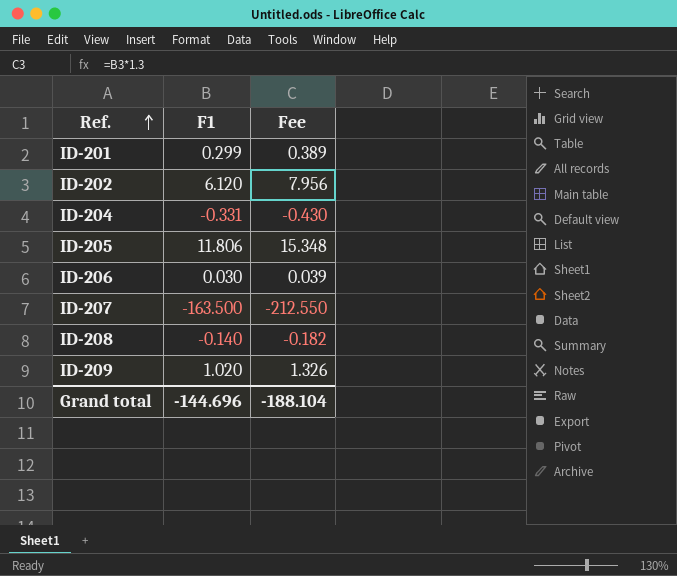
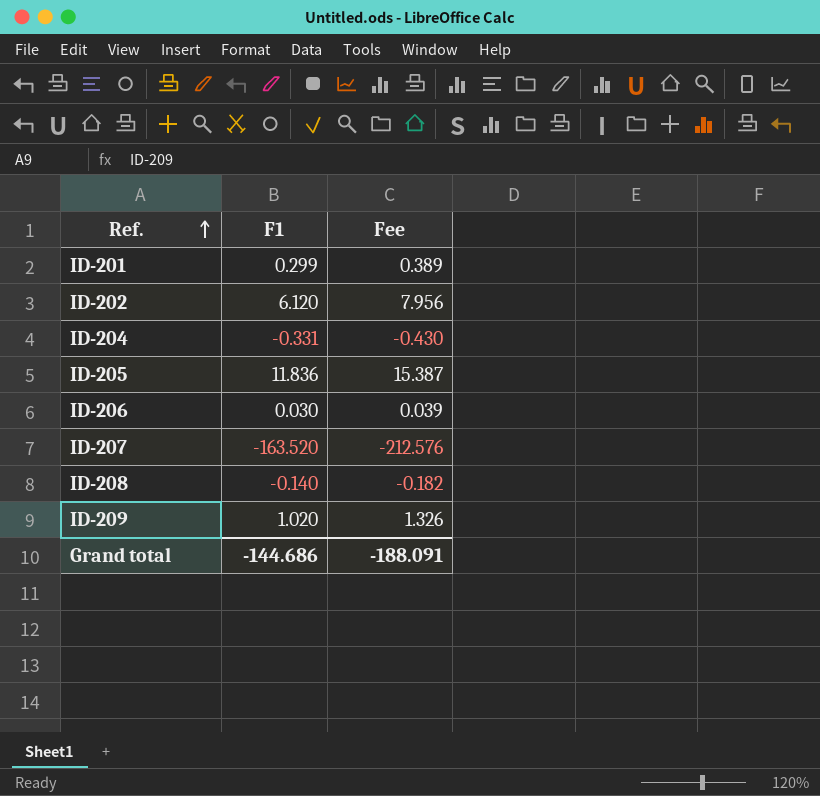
ID-205 | F1: 11.806 -> 11.836
ID-205 | Fee: 15.348 -> 15.387
ID-207 | F1: -163.500 -> -163.520
ID-207 | Fee: -212.550 -> -212.576
Grand total | F1: -144.696 -> -144.686
Grand total | Fee: -188.104 -> -188.091

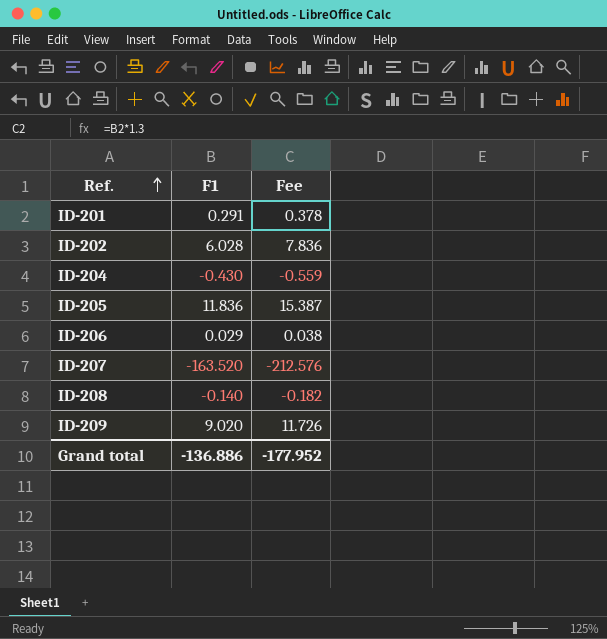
ID-201 | F1: 0.299 -> 0.291
ID-201 | Fee: 0.389 -> 0.378
ID-202 | F1: 6.120 -> 6.028
ID-202 | Fee: 7.956 -> 7.836
ID-204 | F1: -0.331 -> -0.430
ID-204 | Fee: -0.430 -> -0.559
ID-206 | F1: 0.030 -> 0.029
ID-206 | Fee: 0.039 -> 0.038
ID-209 | F1: 1.020 -> 9.020
ID-209 | Fee: 1.326 -> 11.726
Grand total | F1: -144.686 -> -136.886
Grand total | Fee: -188.091 -> -177.952

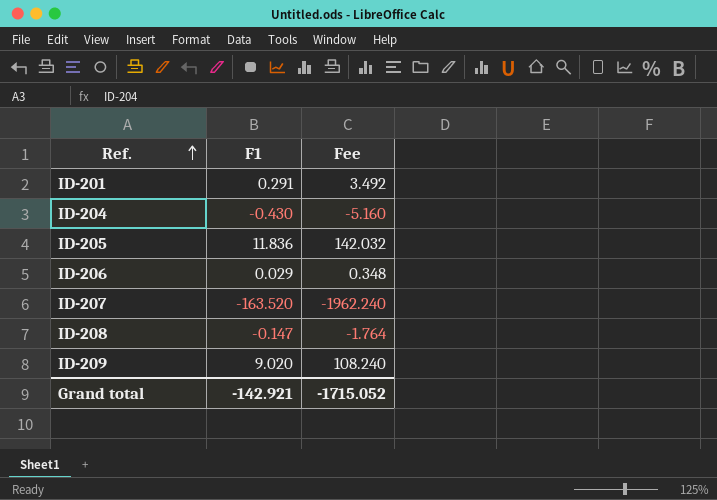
column Fee | formula: [F1] * 1.3 -> [F1] * 12
row ID-202: 6.028 | 7.836 -> none
ID-208 | F1: -0.140 -> -0.147
Grand total | F1: -136.886 -> -142.921
Grand total | Fee: -177.952 -> -1715.052

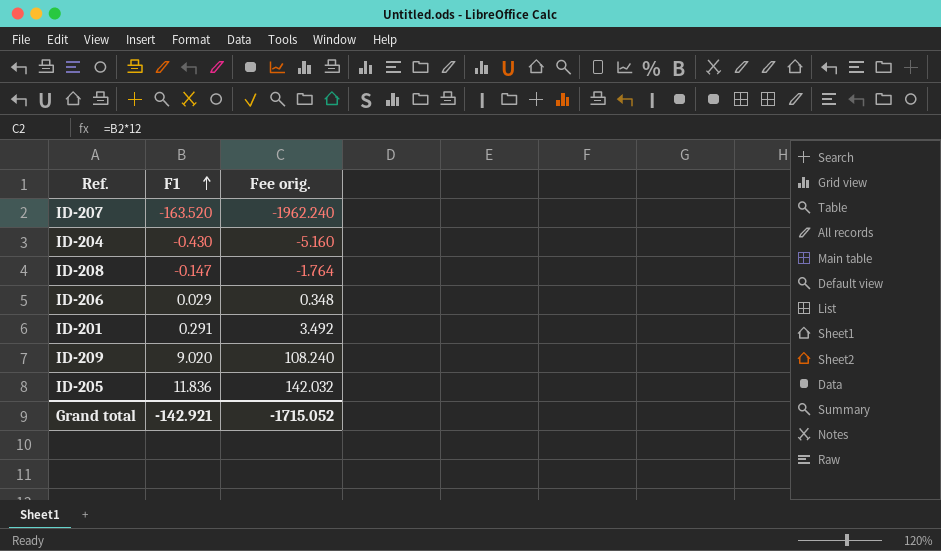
row order: Ref. ascending -> F1 ascending
column name: Fee -> Fee orig.

